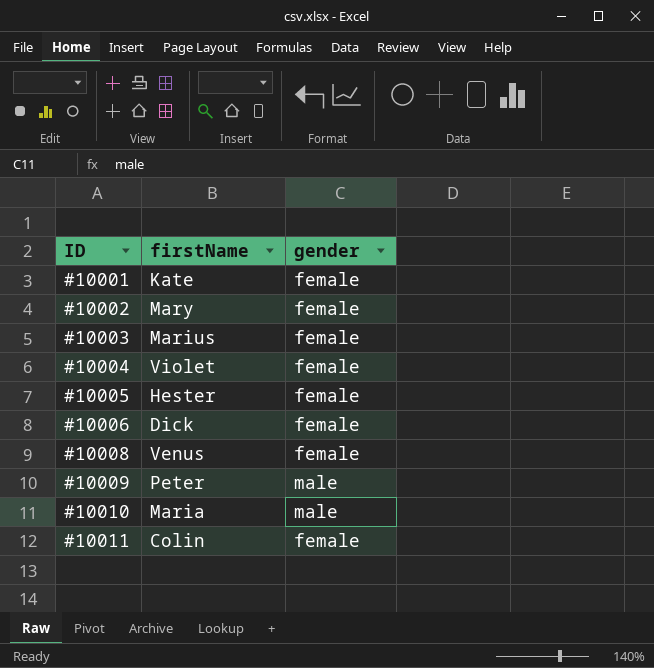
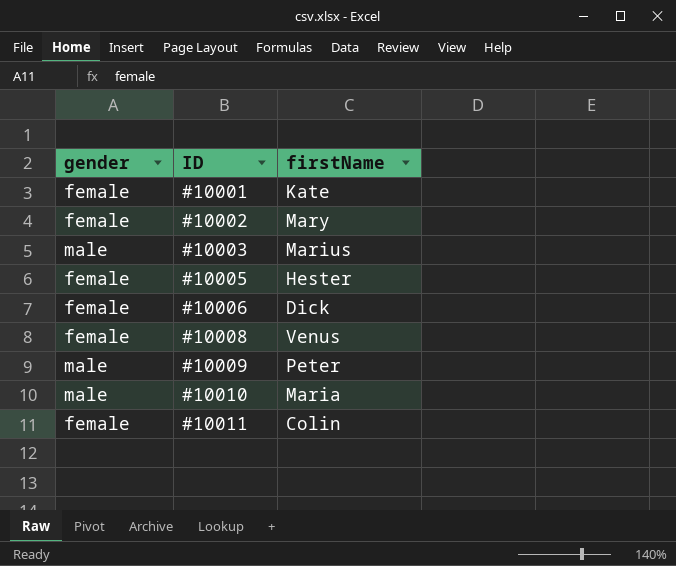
column gender | position: 3 -> 1
row #10004: Violet | female -> none
#10003 | gender: female -> male

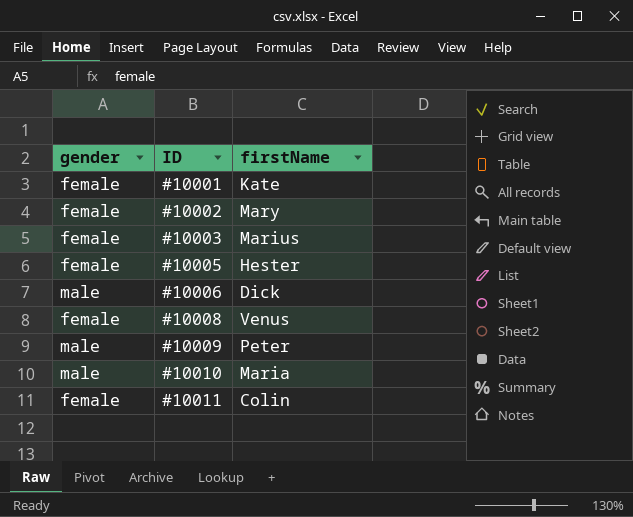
#10003 | gender: male -> female
#10006 | gender: female -> male

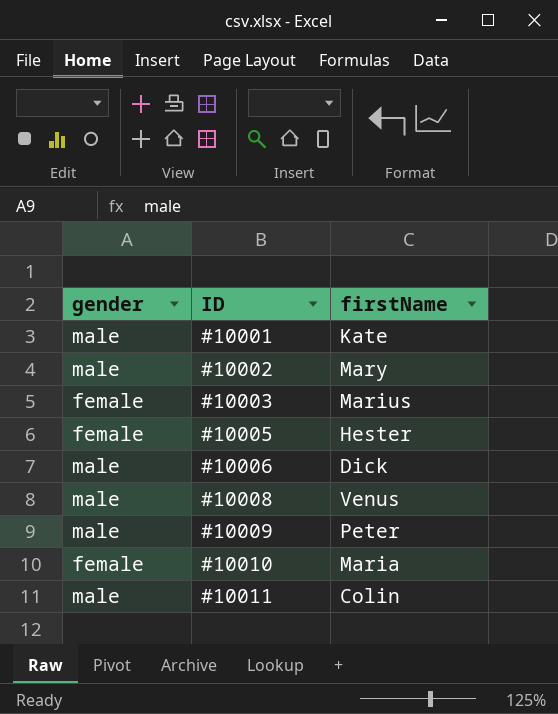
#10001 | gender: female -> male
#10002 | gender: female -> male
#10008 | gender: female -> male
#10010 | gender: male -> female
#10011 | gender: female -> male

